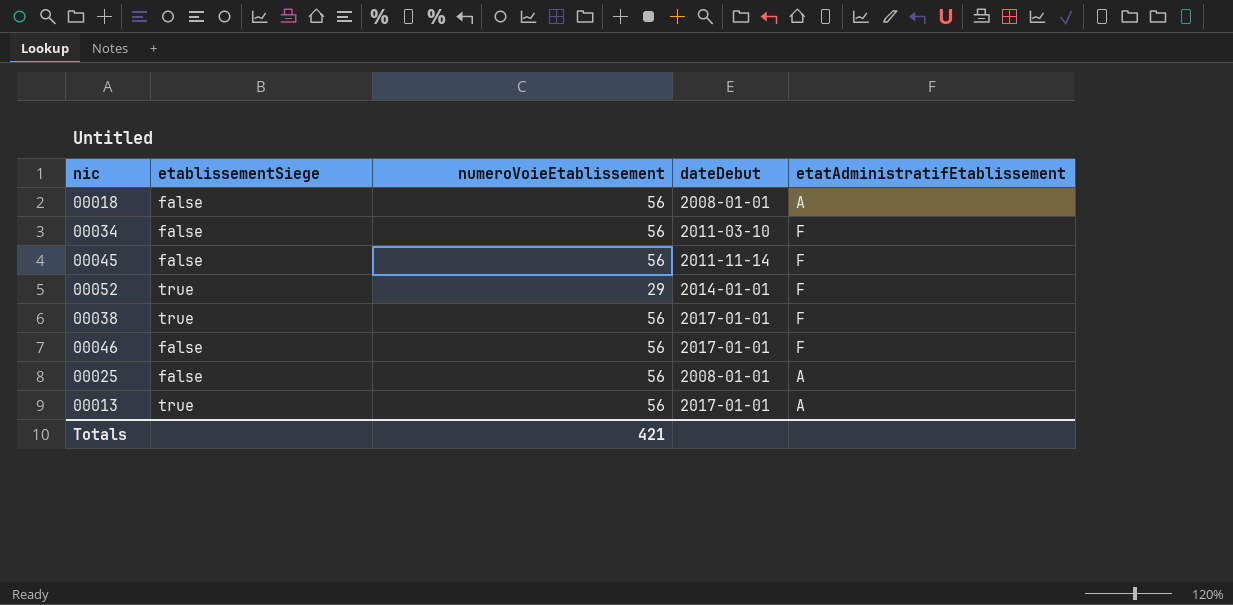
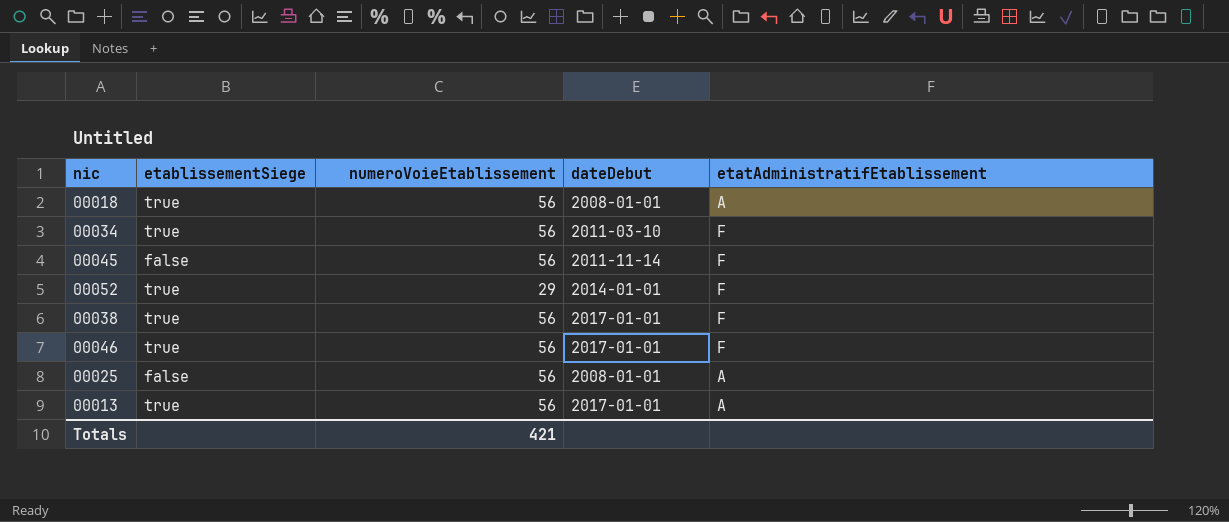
00018 | etablissementSiege: false -> true
00034 | etablissementSiege: false -> true
00046 | etablissementSiege: false -> true

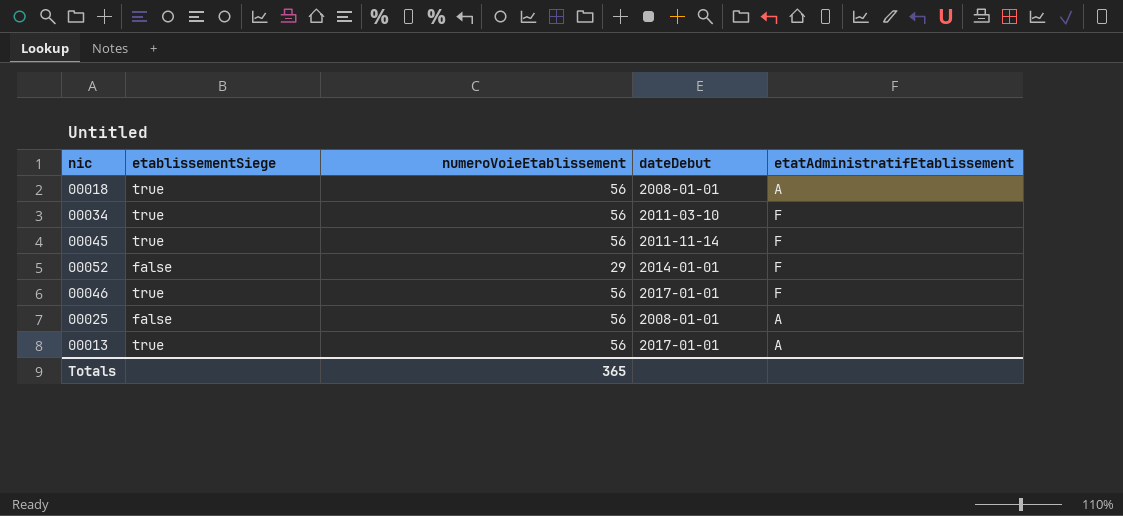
row 00038: true | 56 | 2017-01-01 | F -> none
00045 | etablissementSiege: false -> true
00052 | etablissementSiege: true -> false
Totals | numeroVoieEtablissement: 421 -> 365

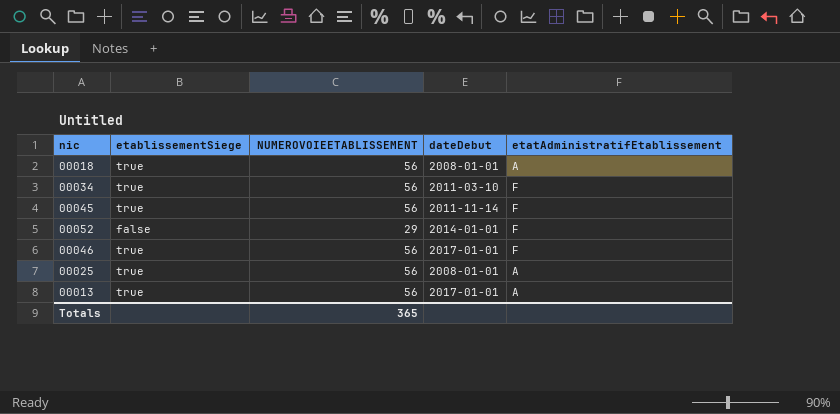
column name: numeroVoieEtablissement -> NUMEROVOIEETABLISSEMENT
00025 | etablissementSiege: false -> true

